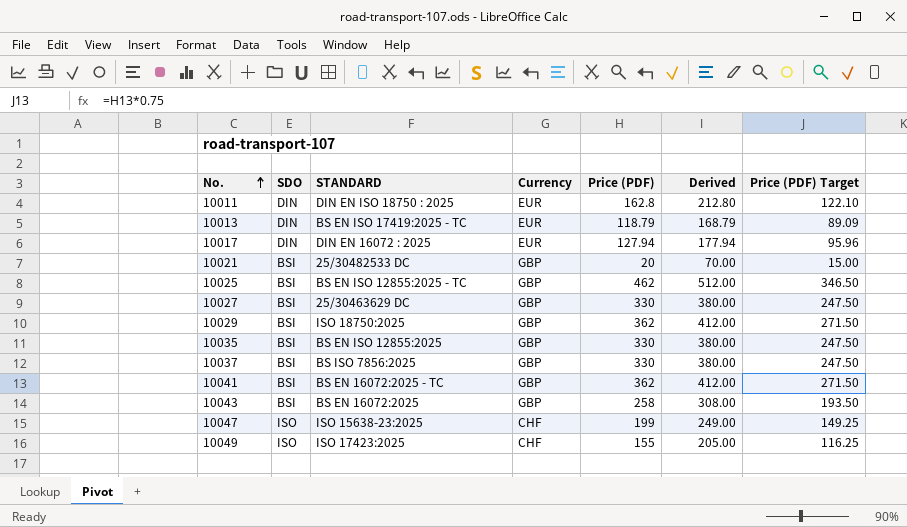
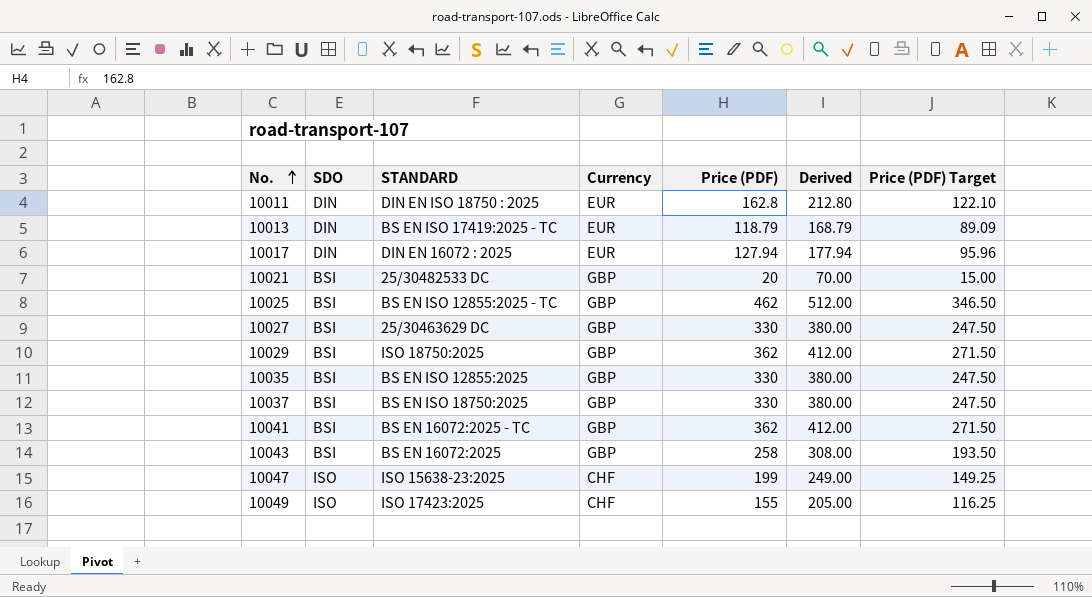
10037 | STANDARD: BS ISO 7856:2025 -> BS EN ISO 18750:2025

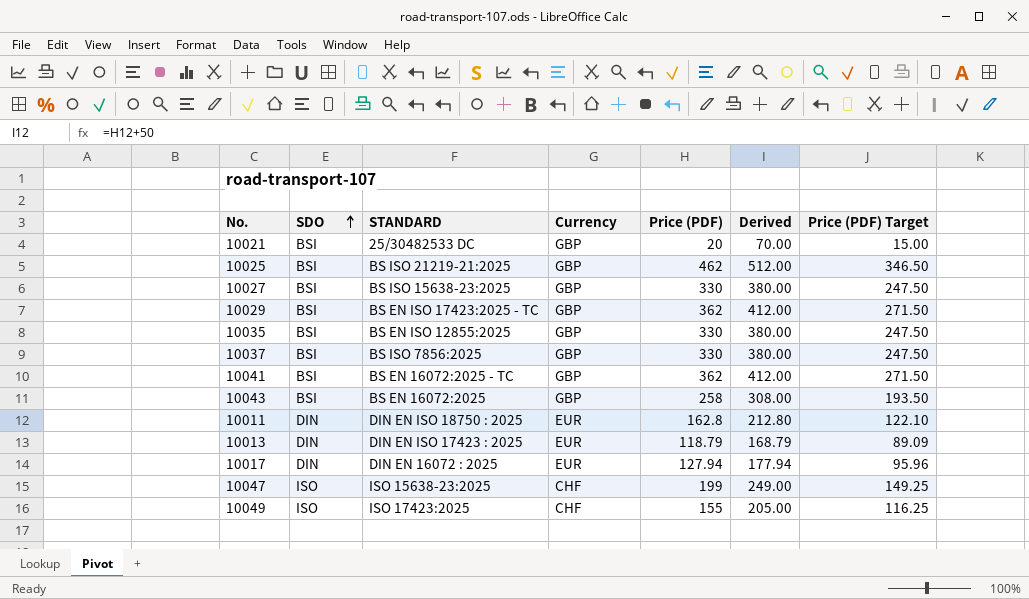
row order: No. ascending -> SDO ascending
10025 | STANDARD: BS EN ISO 12855:2025 - TC -> BS ISO 21219-21:2025
10027 | STANDARD: 25/30463629 DC -> BS ISO 15638-23:2025
10029 | STANDARD: ISO 18750:2025 -> BS EN ISO 17423:2025 - TC
10037 | STANDARD: BS EN ISO 18750:2025 -> BS ISO 7856:2025
10013 | STANDARD: BS EN ISO 17419:2025 - TC -> DIN EN ISO 17423 : 2025

